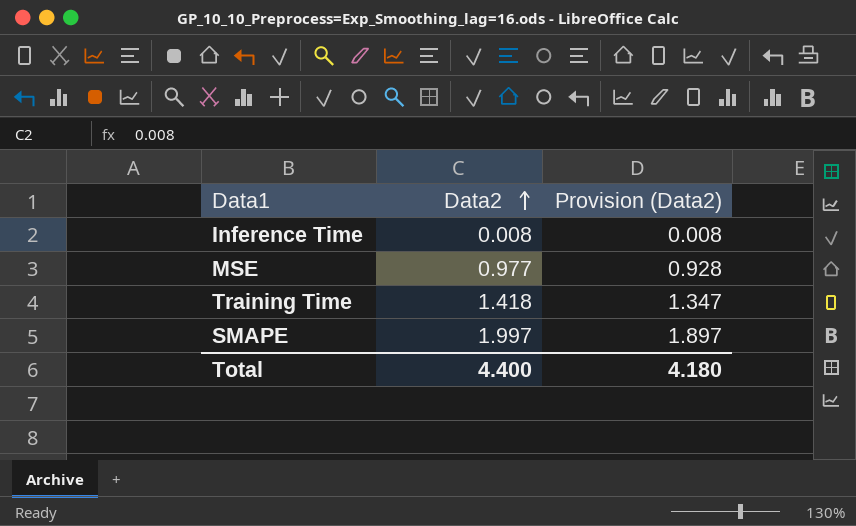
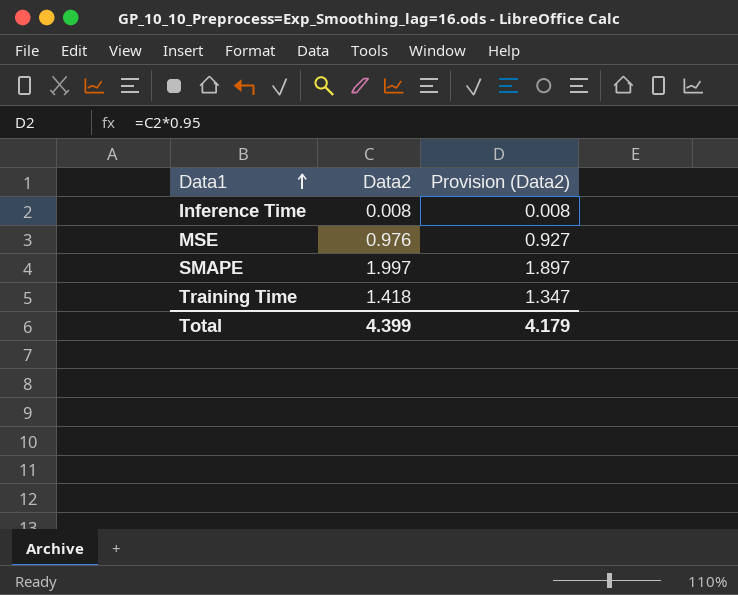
row order: Data2 ascending -> Data1 ascending
MSE | Data2: 0.977 -> 0.976
MSE | Provision (Data2): 0.928 -> 0.927
Total | Data2: 4.400 -> 4.399
Total | Provision (Data2): 4.180 -> 4.179

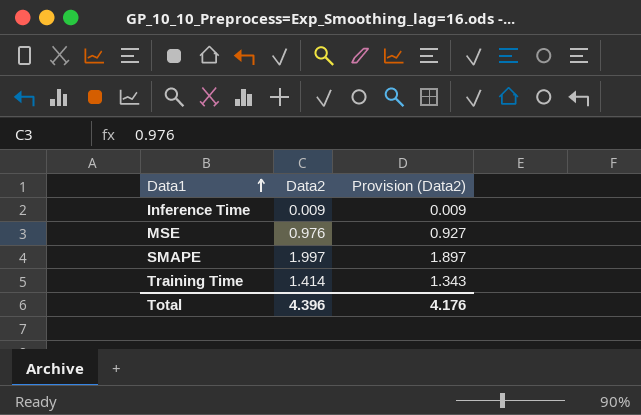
Inference Time | Data2: 0.008 -> 0.009
Inference Time | Provision (Data2): 0.008 -> 0.009
Training Time | Data2: 1.418 -> 1.414
Training Time | Provision (Data2): 1.347 -> 1.343
Total | Data2: 4.399 -> 4.396
Total | Provision (Data2): 4.179 -> 4.176

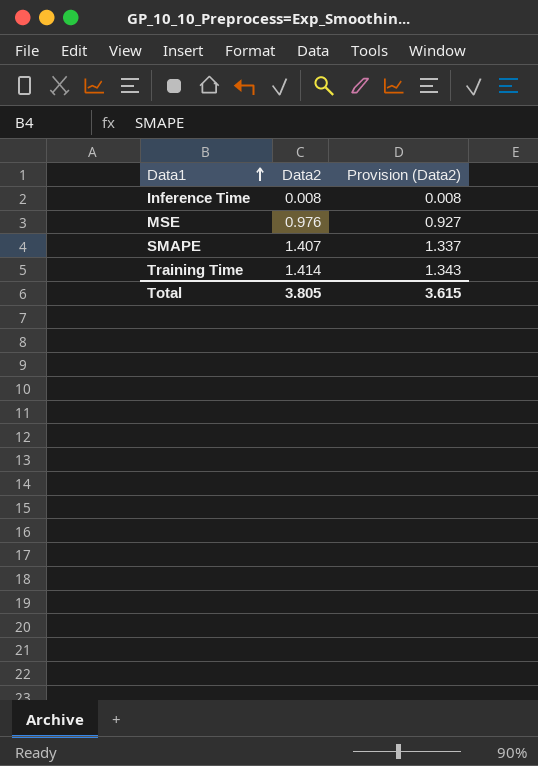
Inference Time | Data2: 0.009 -> 0.008
Inference Time | Provision (Data2): 0.009 -> 0.008
SMAPE | Data2: 1.997 -> 1.407
SMAPE | Provision (Data2): 1.897 -> 1.337
Total | Data2: 4.396 -> 3.805
Total | Provision (Data2): 4.176 -> 3.615

